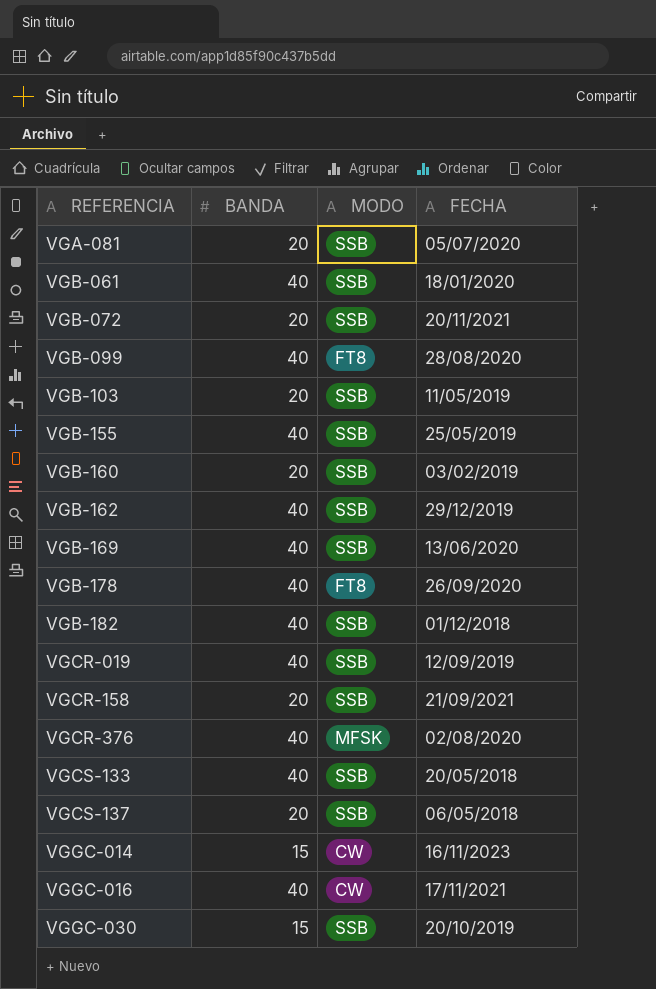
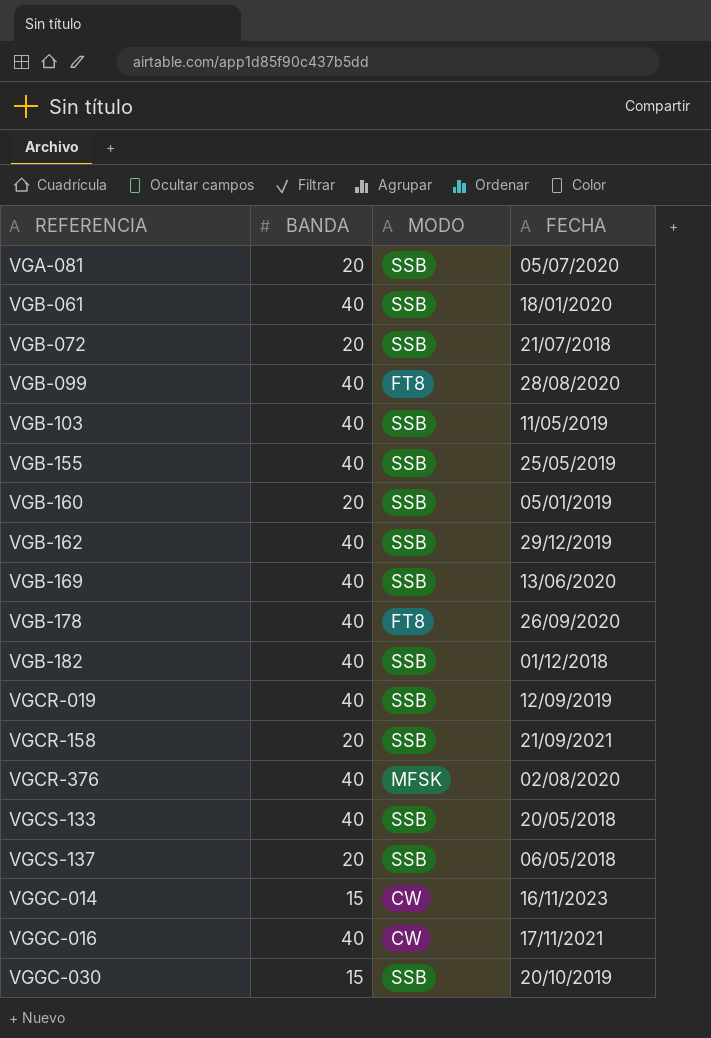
VGB-072 | FECHA: 20/11/2021 -> 21/07/2018
VGB-103 | BANDA: 20 -> 40
VGB-160 | FECHA: 03/02/2019 -> 05/01/2019

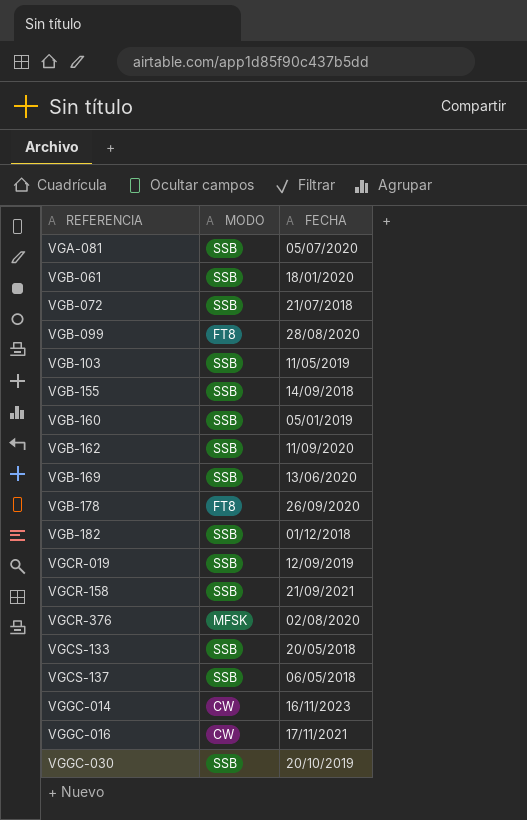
column BANDA | position: 2 -> none
VGB-155 | FECHA: 25/05/2019 -> 14/09/2018
VGB-162 | FECHA: 29/12/2019 -> 11/09/2020

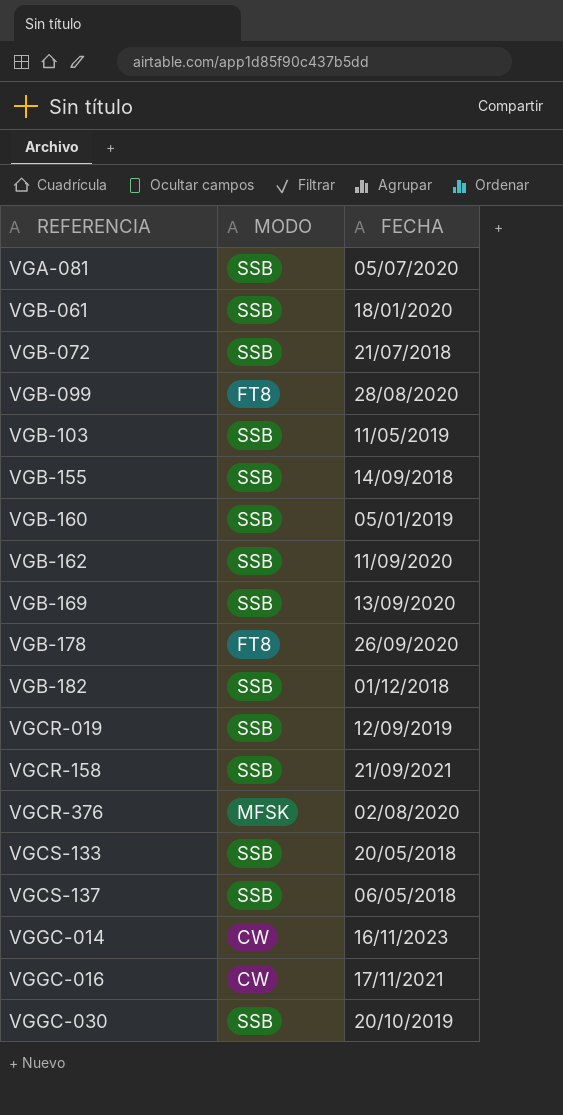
VGB-169 | FECHA: 13/06/2020 -> 13/09/2020

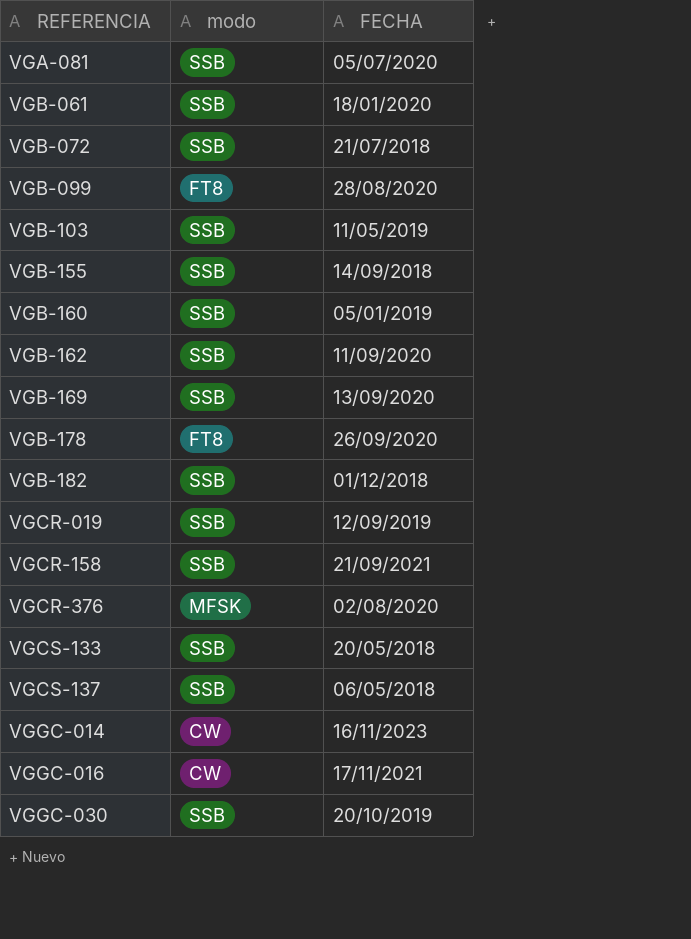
column name: MODO -> modo

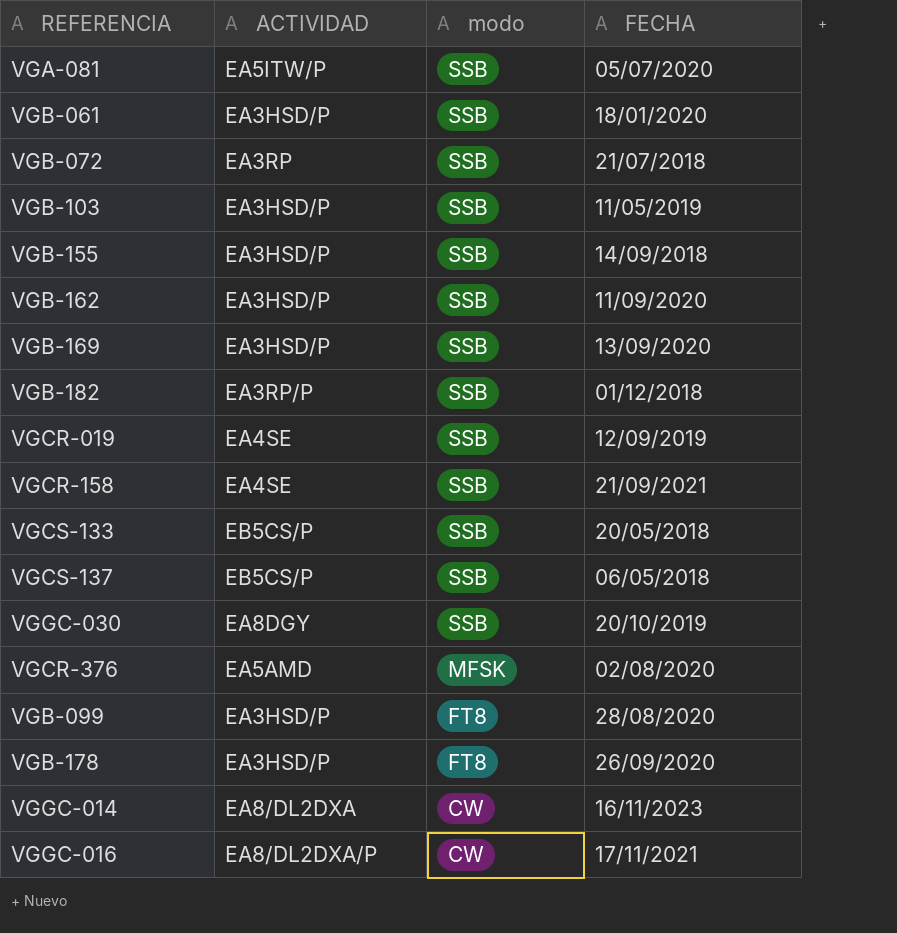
row order: REFERENCIA ascending -> modo descending
column ACTIVIDAD | position: none -> 2
row VGB-160: SSB | 05/01/2019 -> none

